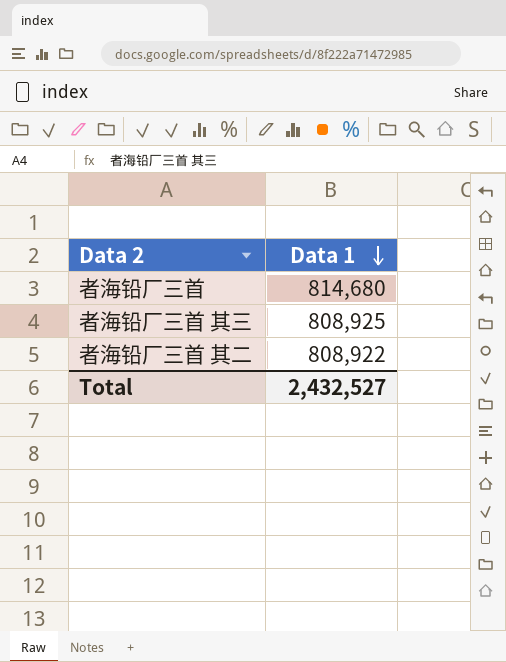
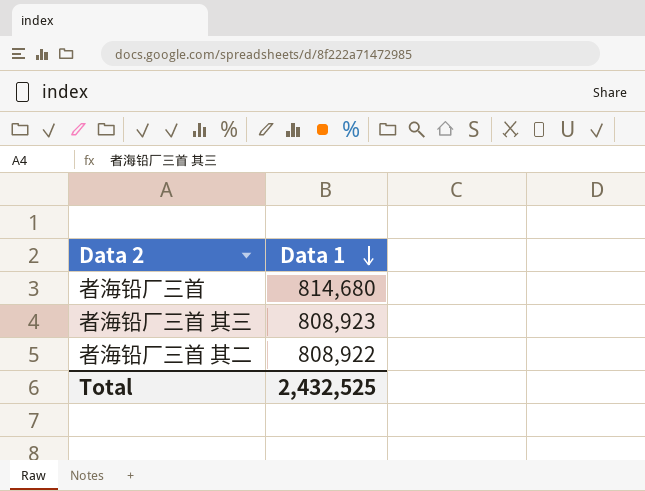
者海铅厂三首 其三 | Data 1: 808,925 -> 808,923
Total | Data 1: 2,432,527 -> 2,432,525

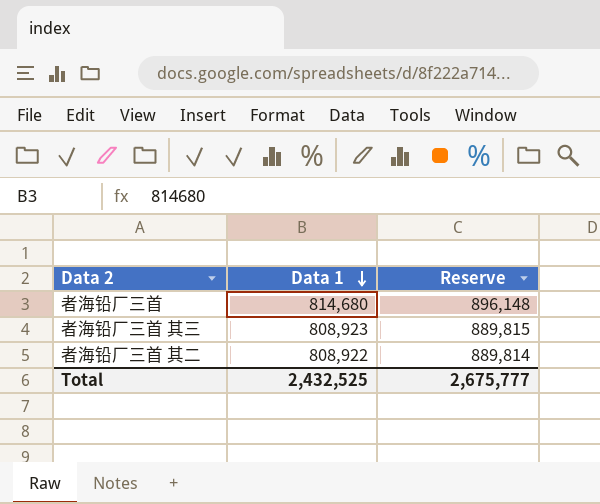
column Reserve | formula: none -> [Data 1] * 1.1

